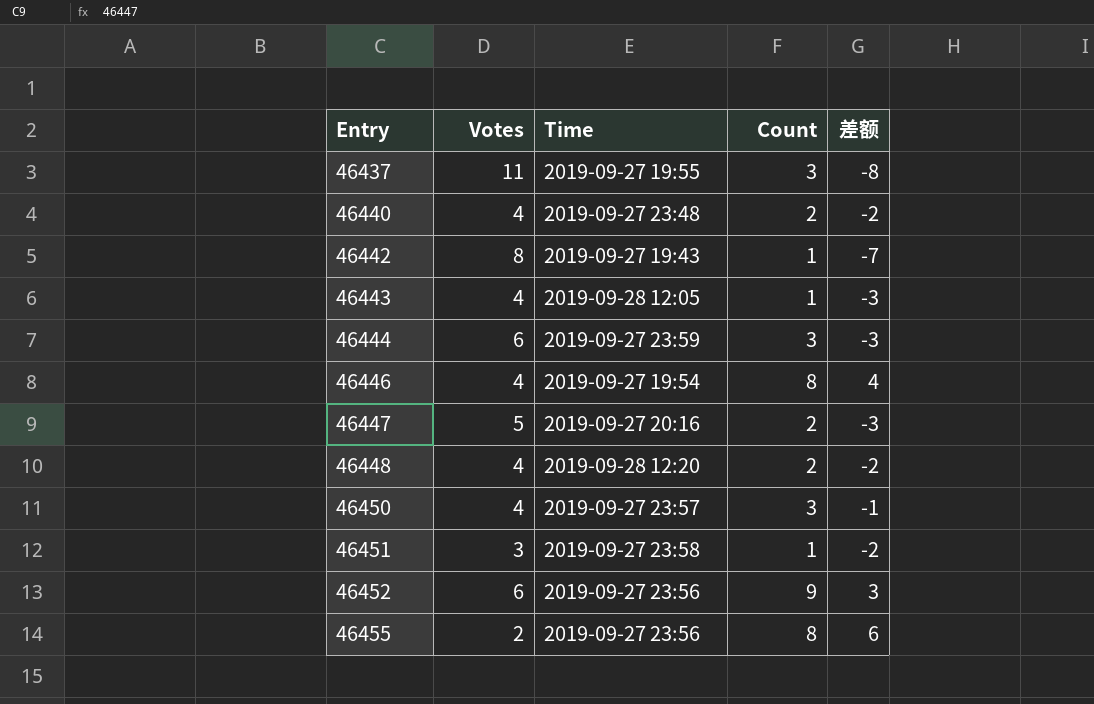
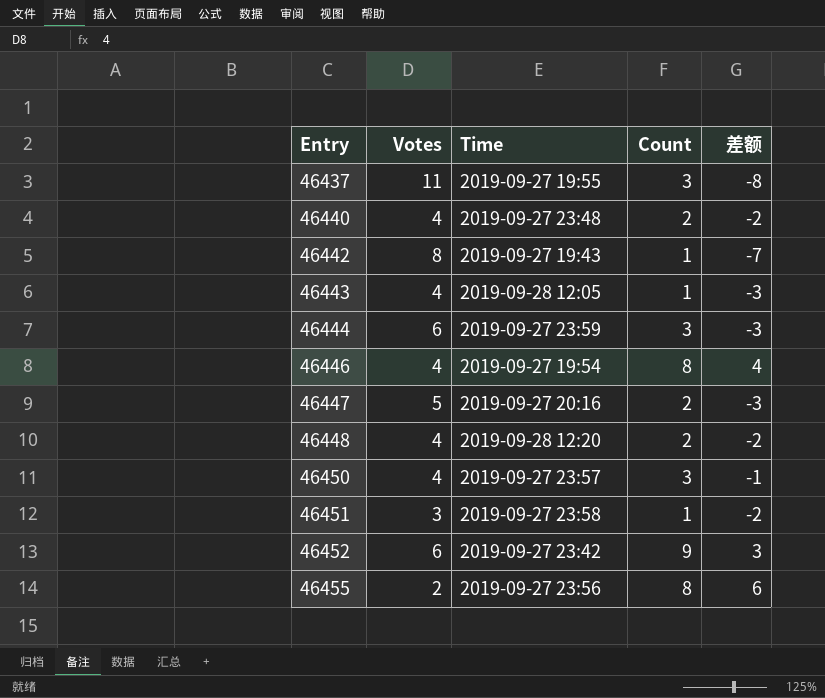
46452 | Time: 2019-09-27 23:56 -> 2019-09-27 23:42

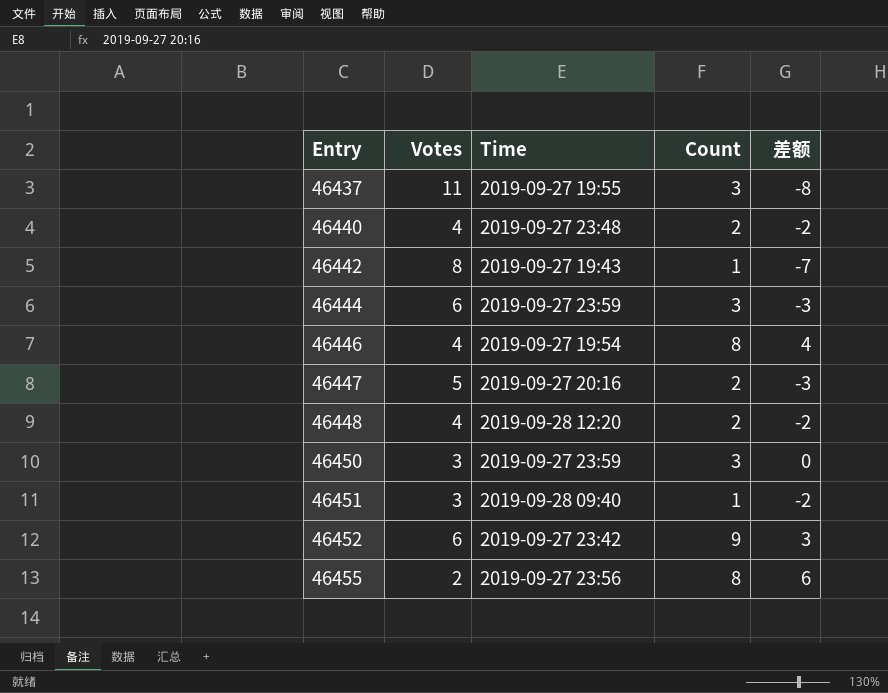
row 46443: 4 | 2019-09-28 12:05 | 1 | -3 -> none
46450 | Votes: 4 -> 3
46450 | Time: 2019-09-27 23:57 -> 2019-09-27 23:59
46450 | 差额: -1 -> 0
46451 | Time: 2019-09-27 23:58 -> 2019-09-28 09:40

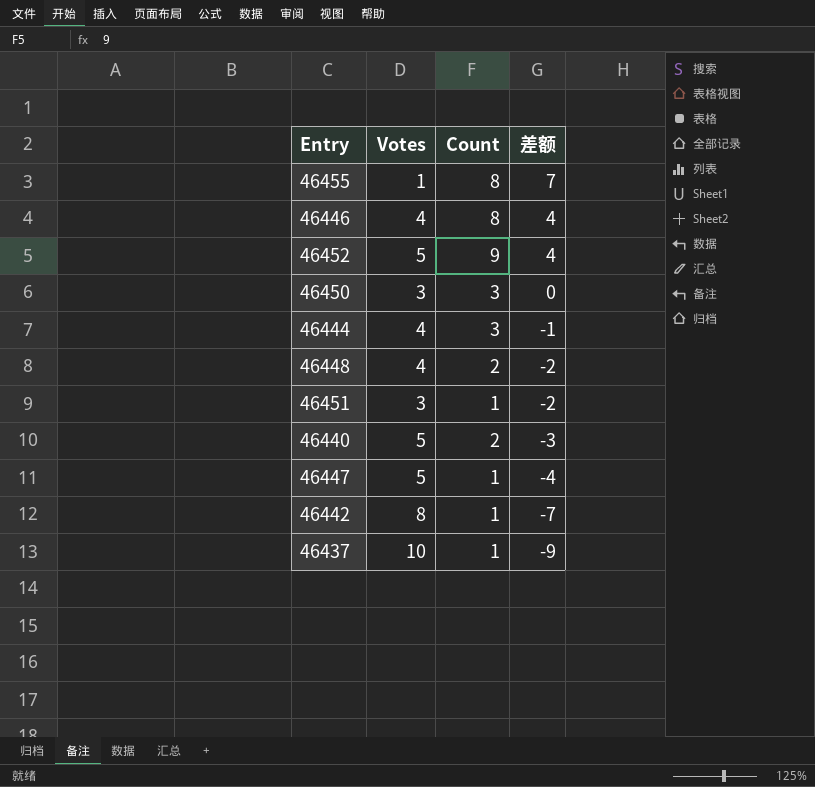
row order: Entry ascending -> 差额 descending
column Time | position: 3 -> none
46455 | Votes: 2 -> 1
46455 | 差额: 6 -> 7
46452 | Votes: 6 -> 5
46452 | 差额: 3 -> 4
46444 | Votes: 6 -> 4
46444 | 差额: -3 -> -1
46440 | Votes: 4 -> 5
46440 | 差额: -2 -> -3
46447 | Count: 2 -> 1
46447 | 差额: -3 -> -4
46437 | Votes: 11 -> 10
46437 | Count: 3 -> 1
46437 | 差额: -8 -> -9

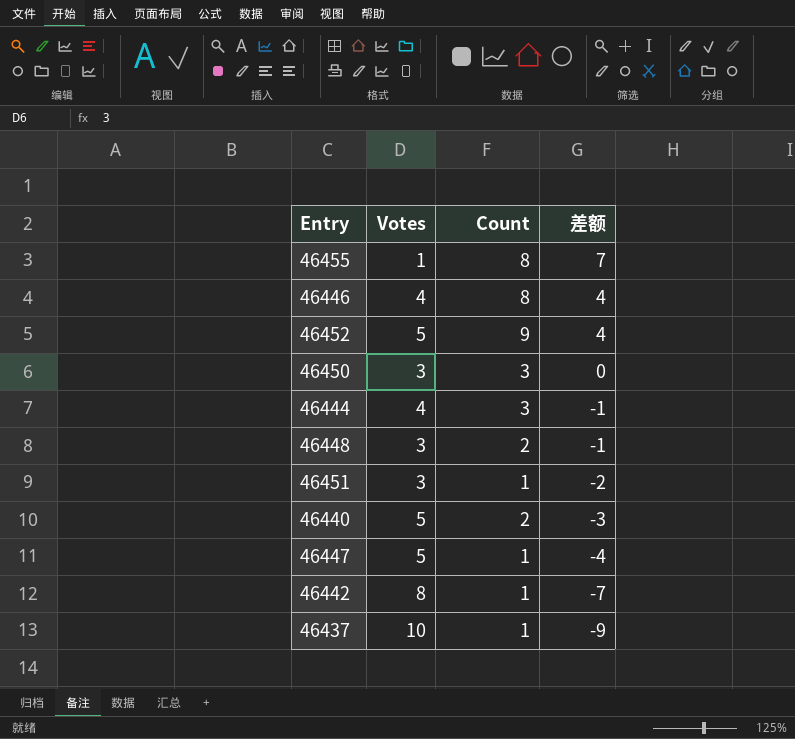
46448 | Votes: 4 -> 3
46448 | 差额: -2 -> -1

